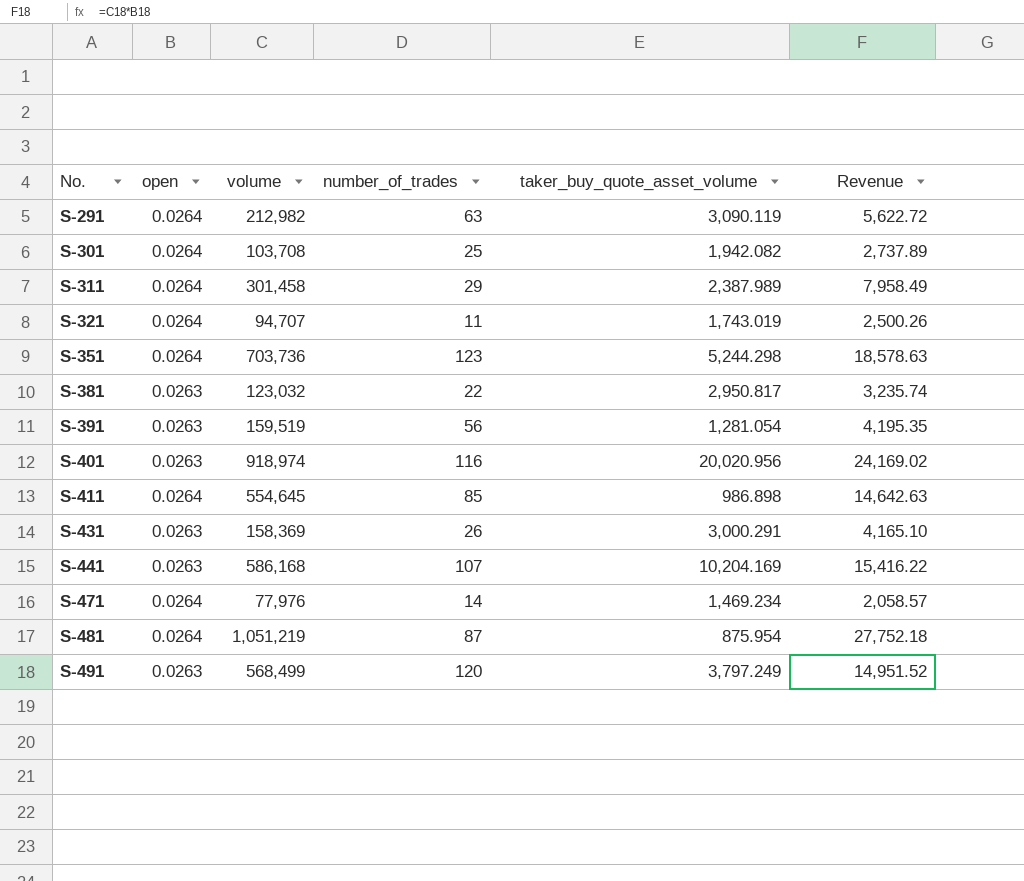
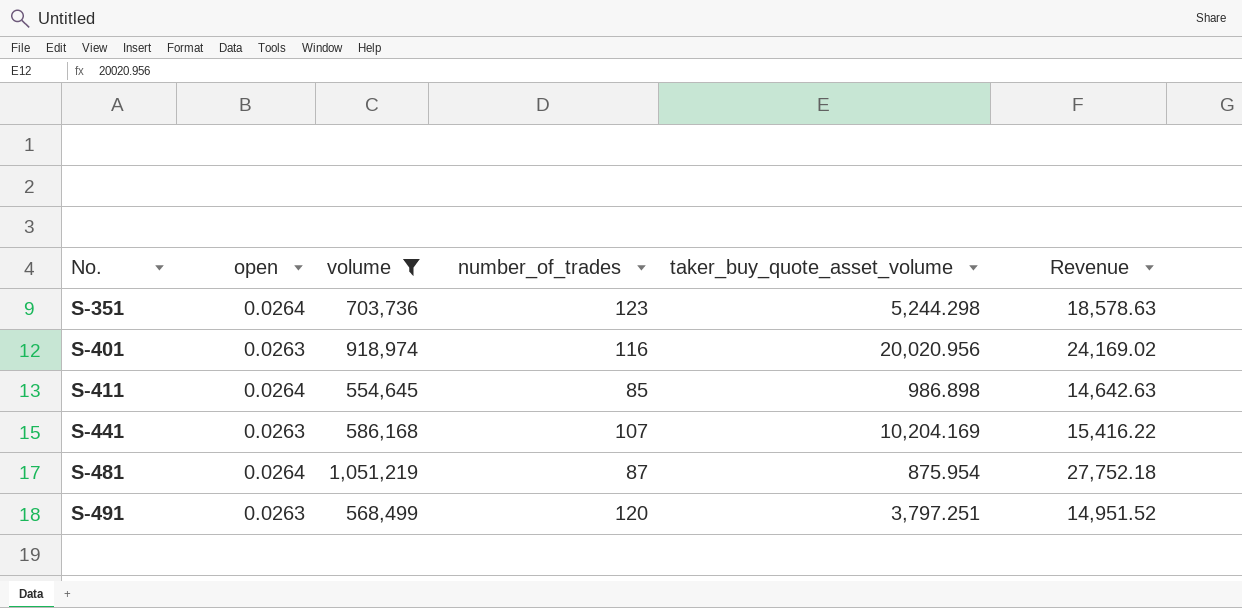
filter: none -> volume >= 554,645
S-491 | taker_buy_quote_asset_volume: 3,797.249 -> 3,797.251

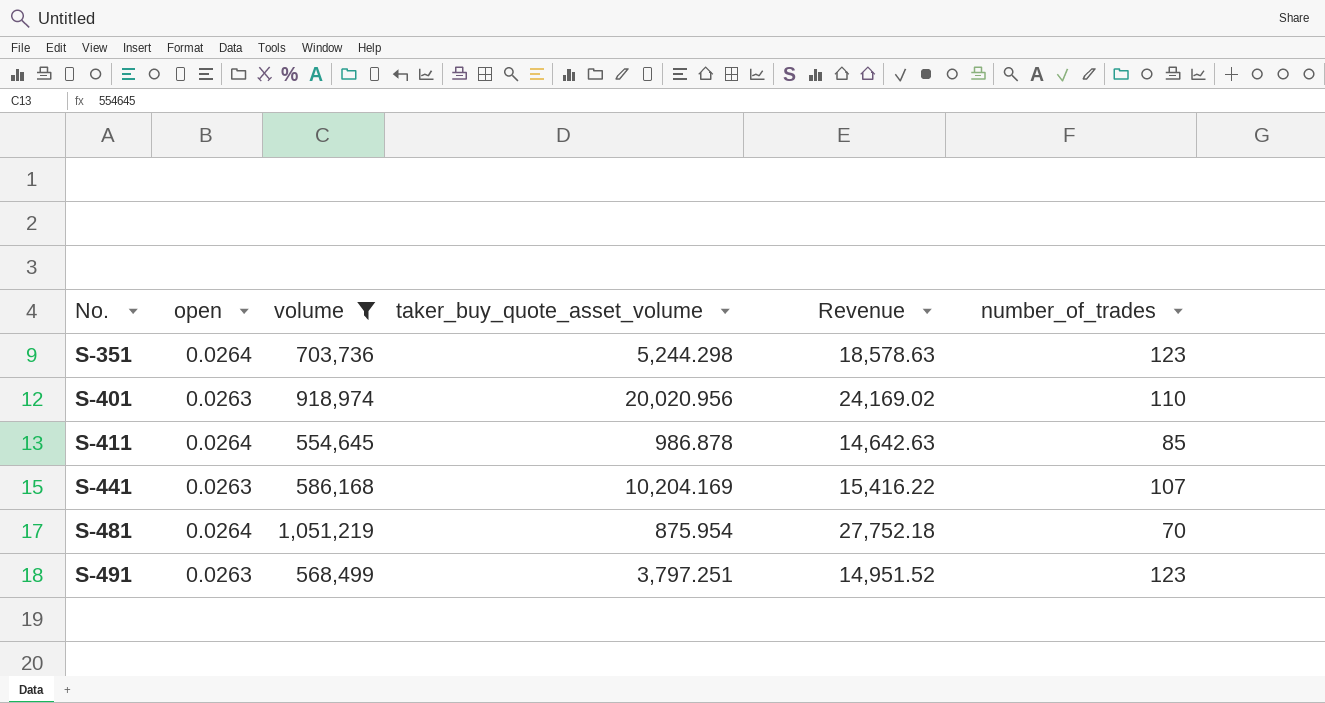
column number_of_trades | position: 4 -> 6
S-401 | number_of_trades: 116 -> 110
S-411 | taker_buy_quote_asset_volume: 986.898 -> 986.878
S-481 | number_of_trades: 87 -> 70
S-491 | number_of_trades: 120 -> 123

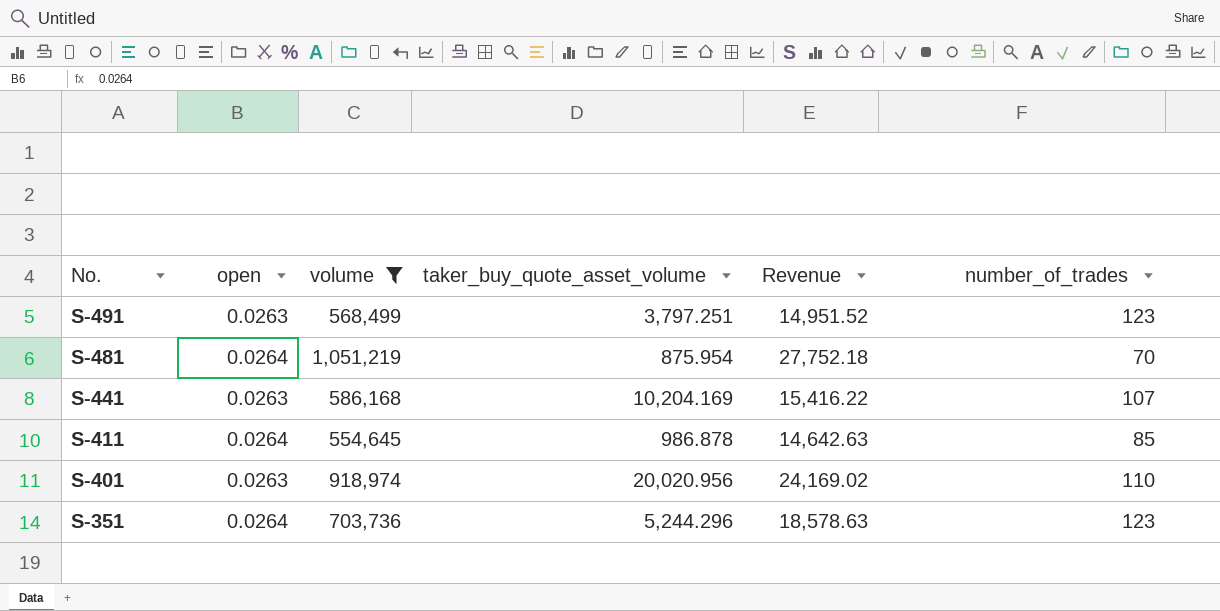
row order: No. ascending -> No. descending
S-351 | taker_buy_quote_asset_volume: 5,244.298 -> 5,244.296

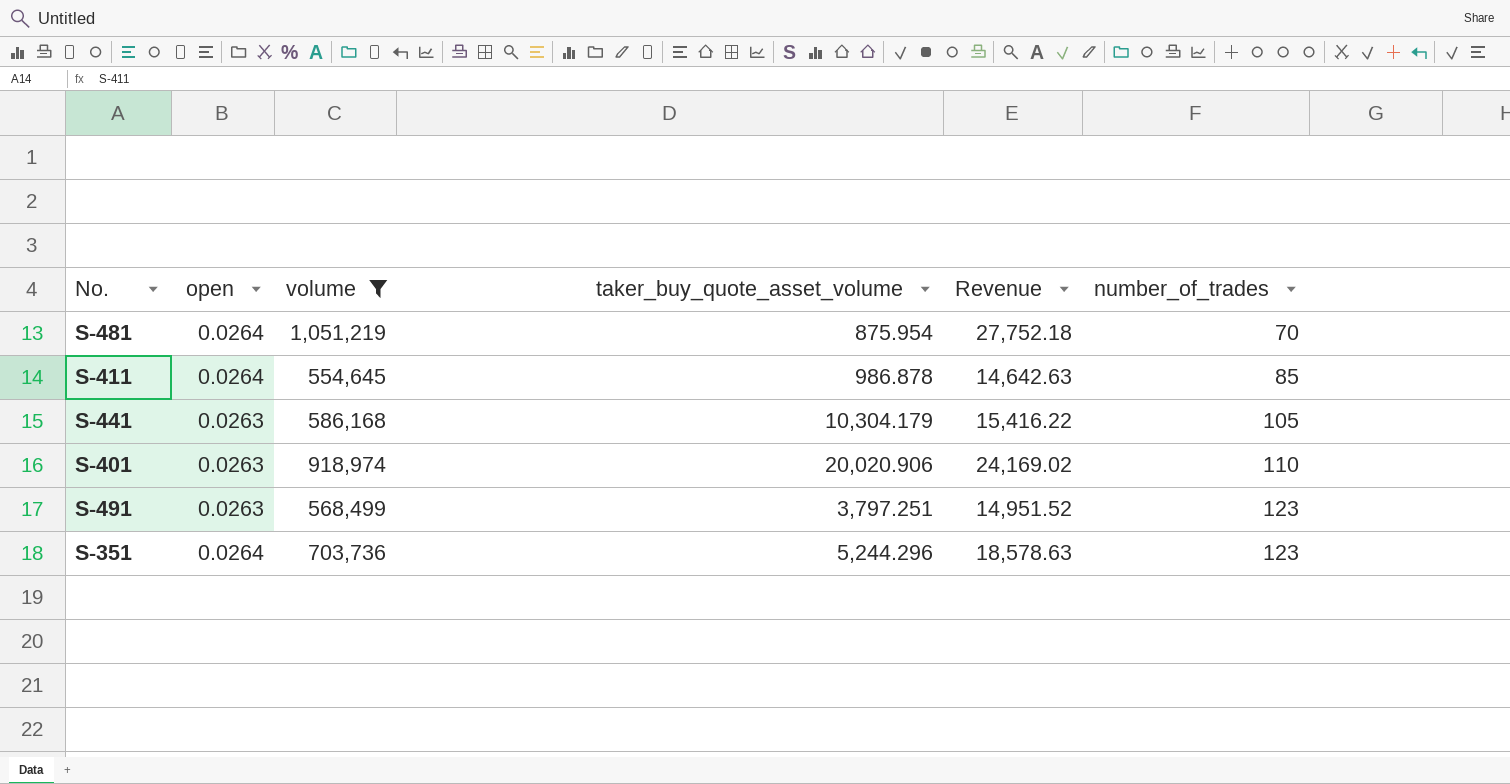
row order: No. descending -> number_of_trades ascending
S-441 | taker_buy_quote_asset_volume: 10,204.169 -> 10,304.179
S-441 | number_of_trades: 107 -> 105
S-401 | taker_buy_quote_asset_volume: 20,020.956 -> 20,020.906

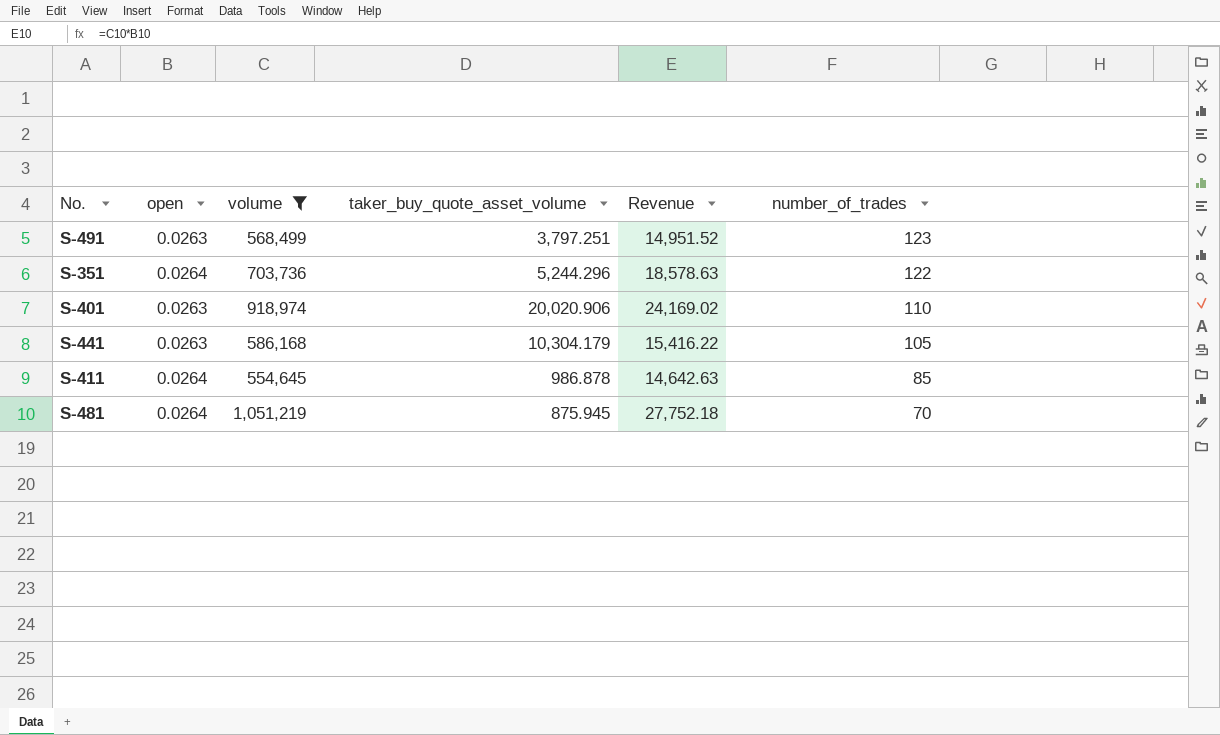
row order: number_of_trades ascending -> number_of_trades descending
S-351 | number_of_trades: 123 -> 122
S-481 | taker_buy_quote_asset_volume: 875.954 -> 875.945

